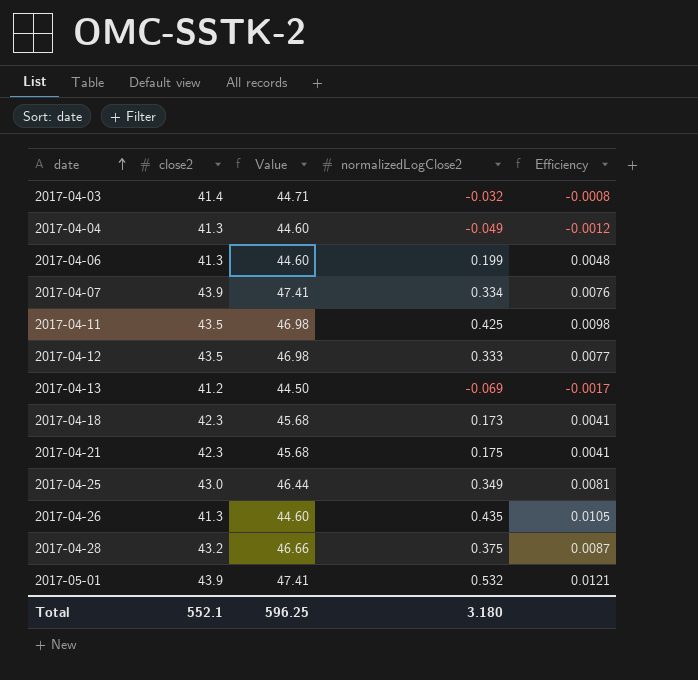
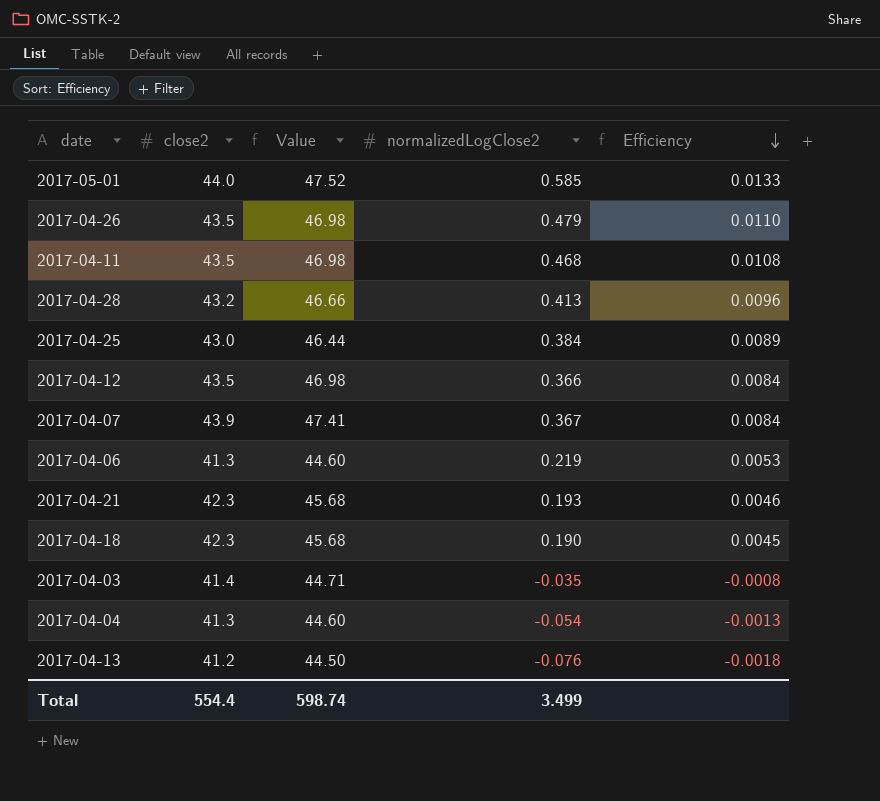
row order: date ascending -> Efficiency descending
2017-05-01 | close2: 43.9 -> 44.0
2017-05-01 | Value: 47.41 -> 47.52
2017-05-01 | normalizedLogClose2: 0.532 -> 0.585
2017-05-01 | Efficiency: 0.0121 -> 0.0133
2017-04-26 | close2: 41.3 -> 43.5
2017-04-26 | Value: 44.60 -> 46.98
2017-04-26 | normalizedLogClose2: 0.435 -> 0.479
2017-04-26 | Efficiency: 0.0105 -> 0.0110
2017-04-11 | normalizedLogClose2: 0.425 -> 0.468
2017-04-11 | Efficiency: 0.0098 -> 0.0108
2017-04-28 | normalizedLogClose2: 0.375 -> 0.413
2017-04-28 | Efficiency: 0.0087 -> 0.0096
2017-04-25 | normalizedLogClose2: 0.349 -> 0.384
2017-04-25 | Efficiency: 0.0081 -> 0.0089
2017-04-12 | normalizedLogClose2: 0.333 -> 0.366
2017-04-12 | Efficiency: 0.0077 -> 0.0084
2017-04-07 | normalizedLogClose2: 0.334 -> 0.367
2017-04-07 | Efficiency: 0.0076 -> 0.0084
2017-04-06 | normalizedLogClose2: 0.199 -> 0.219
2017-04-06 | Efficiency: 0.0048 -> 0.0053
2017-04-21 | normalizedLogClose2: 0.175 -> 0.193
2017-04-21 | Efficiency: 0.0041 -> 0.0046
2017-04-18 | normalizedLogClose2: 0.173 -> 0.190
2017-04-18 | Efficiency: 0.0041 -> 0.0045
2017-04-03 | normalizedLogClose2: -0.032 -> -0.035
2017-04-04 | normalizedLogClose2: -0.049 -> -0.054
2017-04-04 | Efficiency: -0.0012 -> -0.0013
2017-04-13 | normalizedLogClose2: -0.069 -> -0.076
2017-04-13 | Efficiency: -0.0017 -> -0.0018
Total | close2: 552.1 -> 554.4
Total | Value: 596.25 -> 598.74
Total | normalizedLogClose2: 3.180 -> 3.499

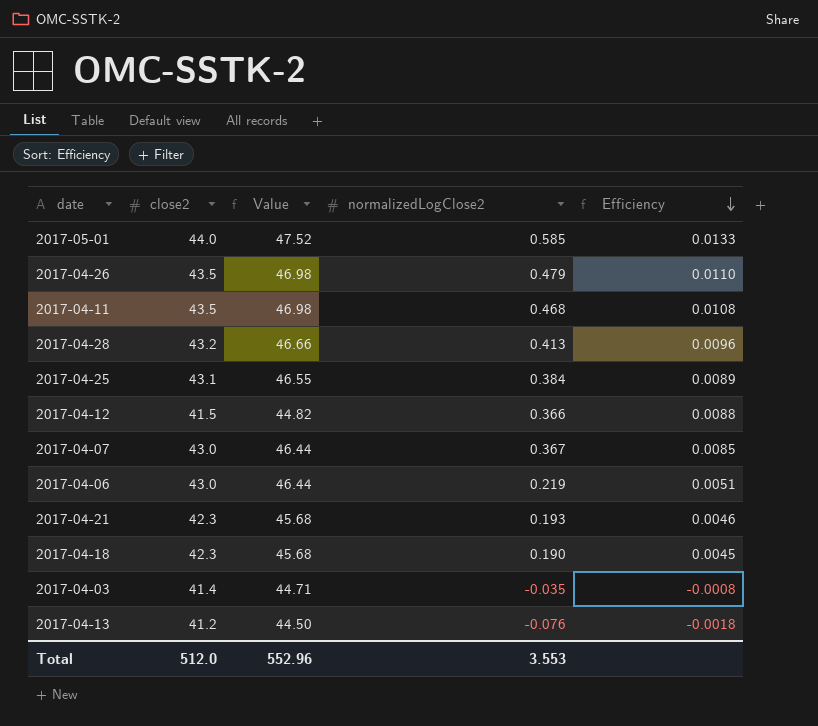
row 2017-04-04: 41.3 | 44.60 | -0.054 | -0.0013 -> none
2017-04-25 | close2: 43.0 -> 43.1
2017-04-25 | Value: 46.44 -> 46.55
2017-04-12 | close2: 43.5 -> 41.5
2017-04-12 | Value: 46.98 -> 44.82
2017-04-12 | Efficiency: 0.0084 -> 0.0088
2017-04-07 | close2: 43.9 -> 43.0
2017-04-07 | Value: 47.41 -> 46.44
2017-04-07 | Efficiency: 0.0084 -> 0.0085
2017-04-06 | close2: 41.3 -> 43.0
2017-04-06 | Value: 44.60 -> 46.44
2017-04-06 | Efficiency: 0.0053 -> 0.0051
Total | close2: 554.4 -> 512.0
Total | Value: 598.74 -> 552.96
Total | normalizedLogClose2: 3.499 -> 3.553

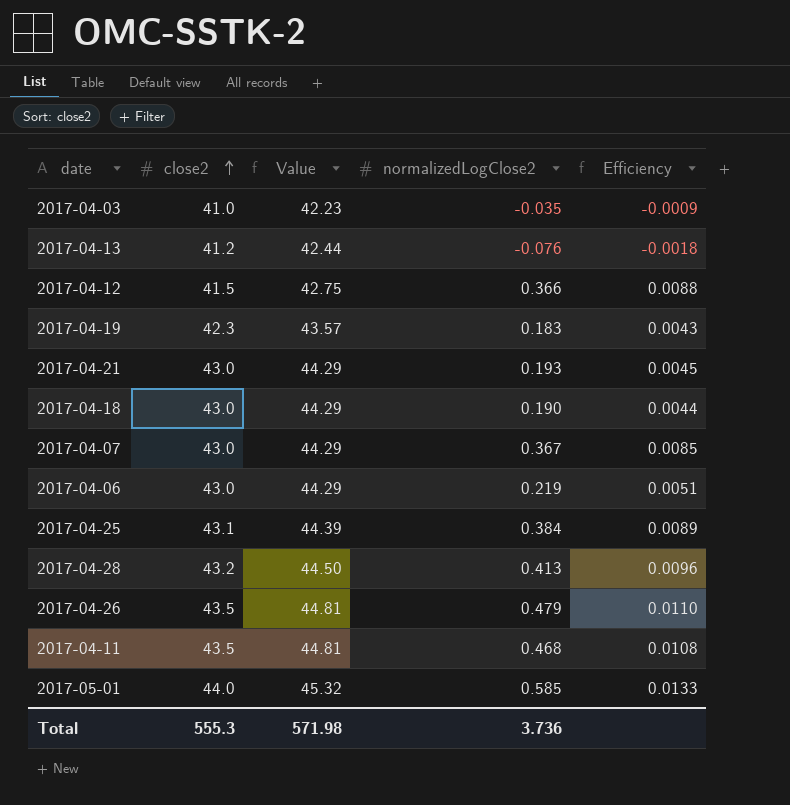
row order: Efficiency descending -> close2 ascending
column Value | formula: [close2] * 1.08 -> [close2] * 1.03
2017-04-03 | close2: 41.4 -> 41.0
2017-04-03 | Efficiency: -0.0008 -> -0.0009
row 2017-04-19: none -> 42.3 | 43.57 | 0.183 | 0.0043
2017-04-21 | close2: 42.3 -> 43.0
2017-04-21 | Efficiency: 0.0046 -> 0.0045
2017-04-18 | close2: 42.3 -> 43.0
2017-04-18 | Efficiency: 0.0045 -> 0.0044
Total | close2: 512.0 -> 555.3
Total | Value: 552.96 -> 571.98
Total | normalizedLogClose2: 3.553 -> 3.736

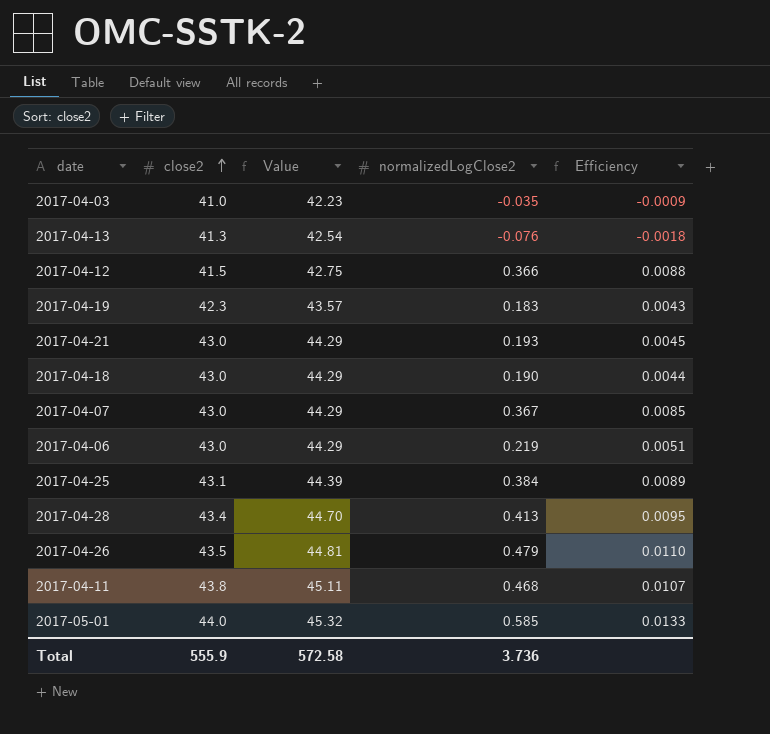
2017-04-13 | close2: 41.2 -> 41.3
2017-04-13 | Value: 42.44 -> 42.54
2017-04-28 | close2: 43.2 -> 43.4
2017-04-28 | Value: 44.50 -> 44.70
2017-04-28 | Efficiency: 0.0096 -> 0.0095
2017-04-11 | close2: 43.5 -> 43.8
2017-04-11 | Value: 44.81 -> 45.11
2017-04-11 | Efficiency: 0.0108 -> 0.0107
Total | close2: 555.3 -> 555.9
Total | Value: 571.98 -> 572.58

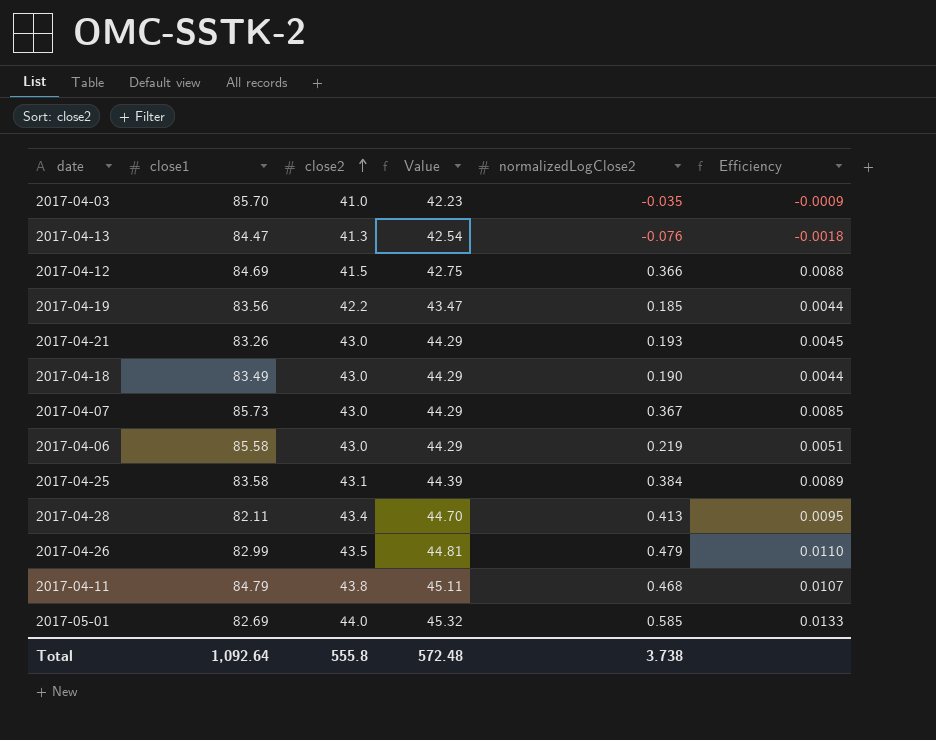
column close1 | position: none -> 2
2017-04-19 | close2: 42.3 -> 42.2
2017-04-19 | Value: 43.57 -> 43.47
2017-04-19 | normalizedLogClose2: 0.183 -> 0.185
2017-04-19 | Efficiency: 0.0043 -> 0.0044
Total | close2: 555.9 -> 555.8
Total | Value: 572.58 -> 572.48
Total | normalizedLogClose2: 3.736 -> 3.738

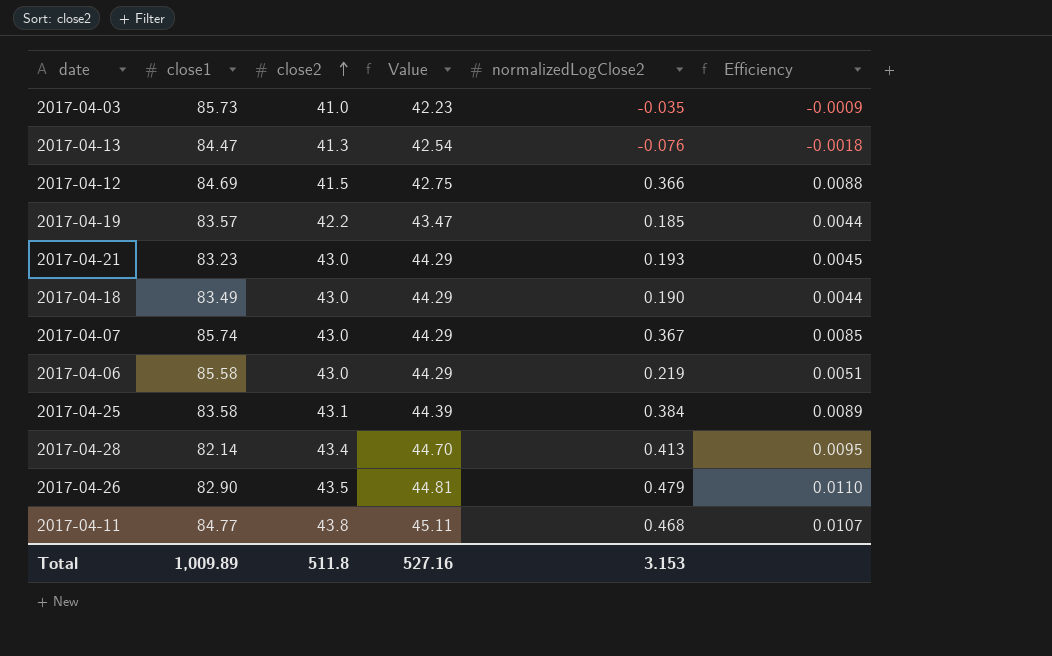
row 2017-05-01: 82.69 | 44.0 | 45.32 | 0.585 | 0.0133 -> none
2017-04-03 | close1: 85.70 -> 85.73
2017-04-19 | close1: 83.56 -> 83.57
2017-04-21 | close1: 83.26 -> 83.23
2017-04-07 | close1: 85.73 -> 85.74
2017-04-28 | close1: 82.11 -> 82.14
2017-04-26 | close1: 82.99 -> 82.90
2017-04-11 | close1: 84.79 -> 84.77
Total | close1: 1,092.64 -> 1,009.89
Total | close2: 555.8 -> 511.8
Total | Value: 572.48 -> 527.16
Total | normalizedLogClose2: 3.738 -> 3.153

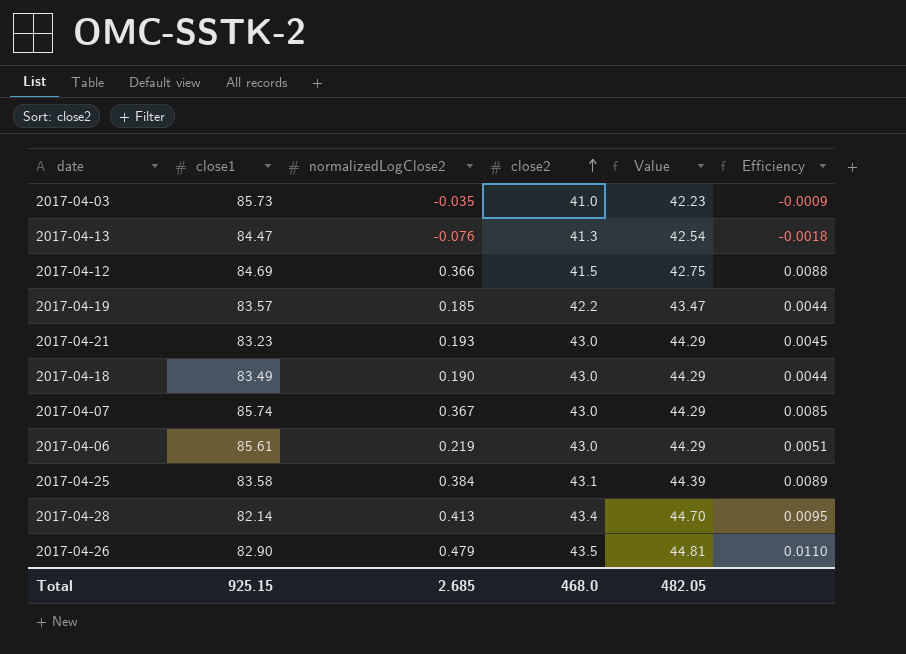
column normalizedLogClose2 | position: 5 -> 3
row 2017-04-11: 84.77 | 43.8 | 45.11 | 0.468 | 0.0107 -> none
2017-04-06 | close1: 85.58 -> 85.61
Total | close1: 1,009.89 -> 925.15
Total | normalizedLogClose2: 3.153 -> 2.685
Total | close2: 511.8 -> 468.0
Total | Value: 527.16 -> 482.05

